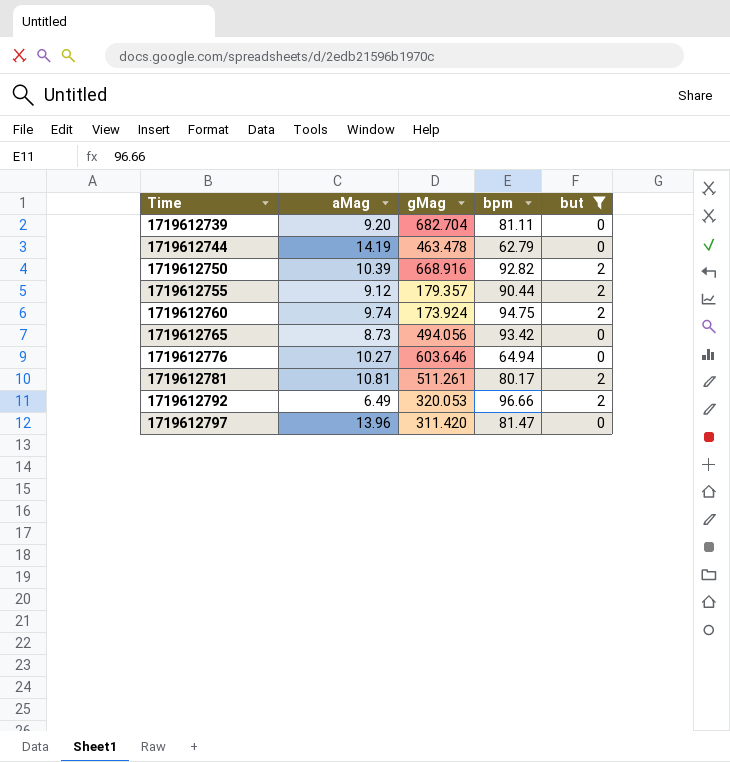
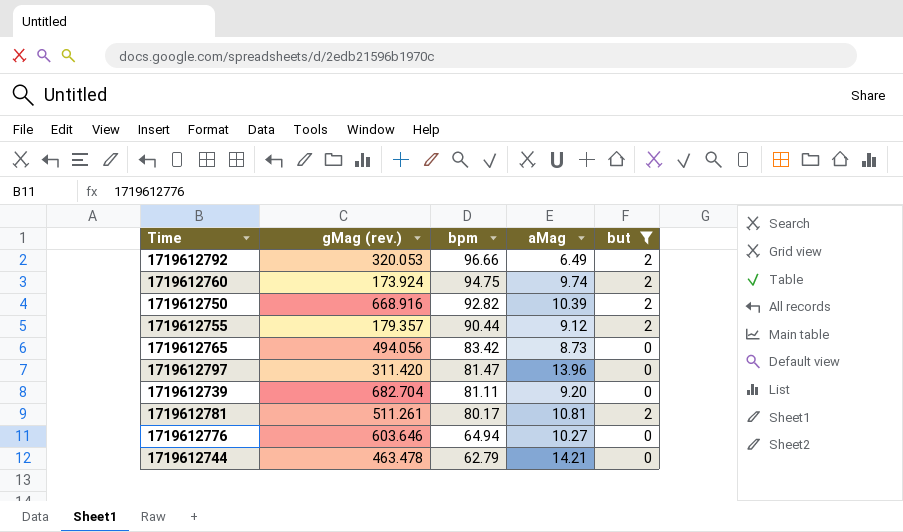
row order: Time ascending -> bpm descending
column name: gMag -> gMag (rev.)
column aMag | position: 2 -> 4
1719612765 | bpm: 93.42 -> 83.42
1719612744 | aMag: 14.19 -> 14.21

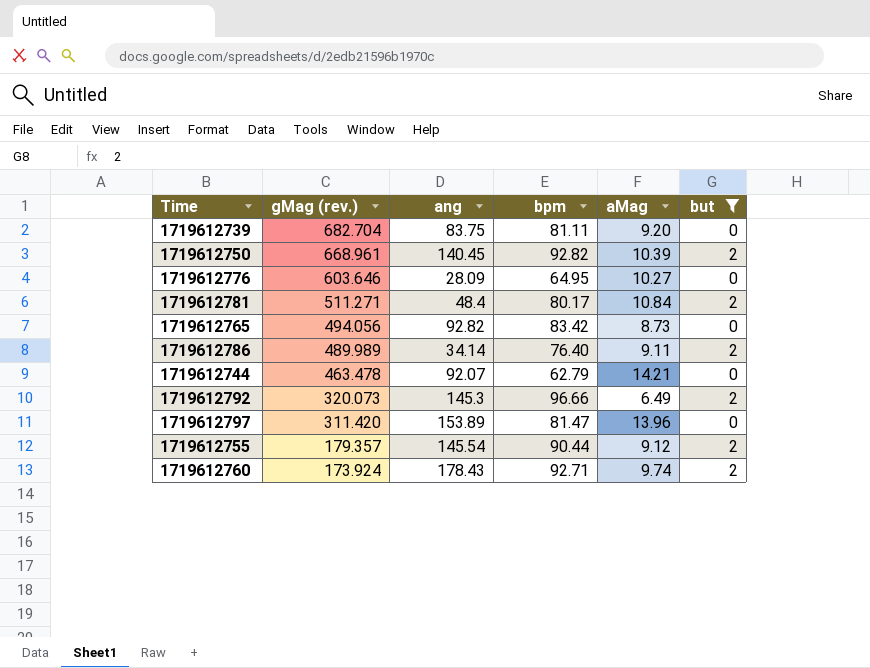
row order: bpm descending -> gMag (rev.) descending
column ang | position: none -> 3
1719612750 | gMag (rev.): 668.916 -> 668.961
1719612776 | bpm: 64.94 -> 64.95
1719612781 | gMag (rev.): 511.261 -> 511.271
1719612781 | aMag: 10.81 -> 10.84
row 1719612786: none -> 489.989 | 34.14 | 76.40 | 9.11 | 2
1719612792 | gMag (rev.): 320.053 -> 320.073
1719612760 | bpm: 94.75 -> 92.71

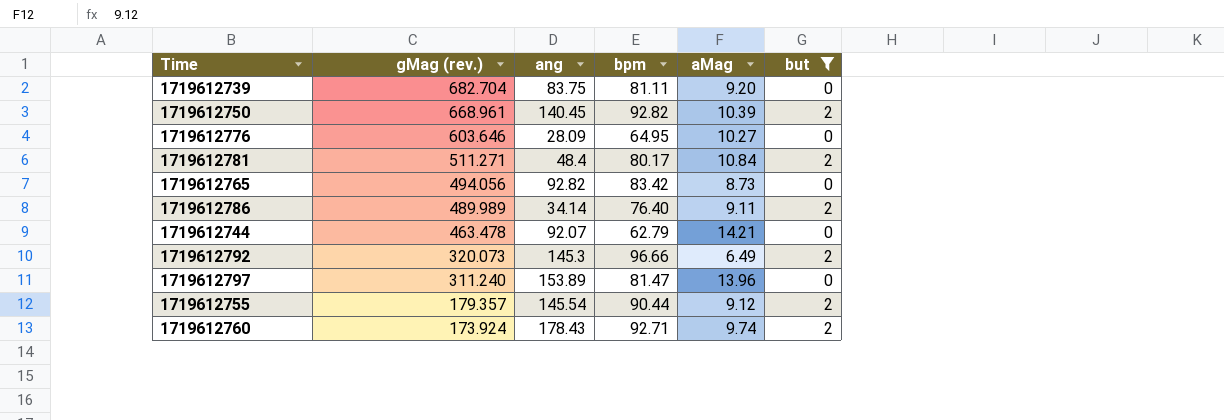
1719612797 | gMag (rev.): 311.420 -> 311.240

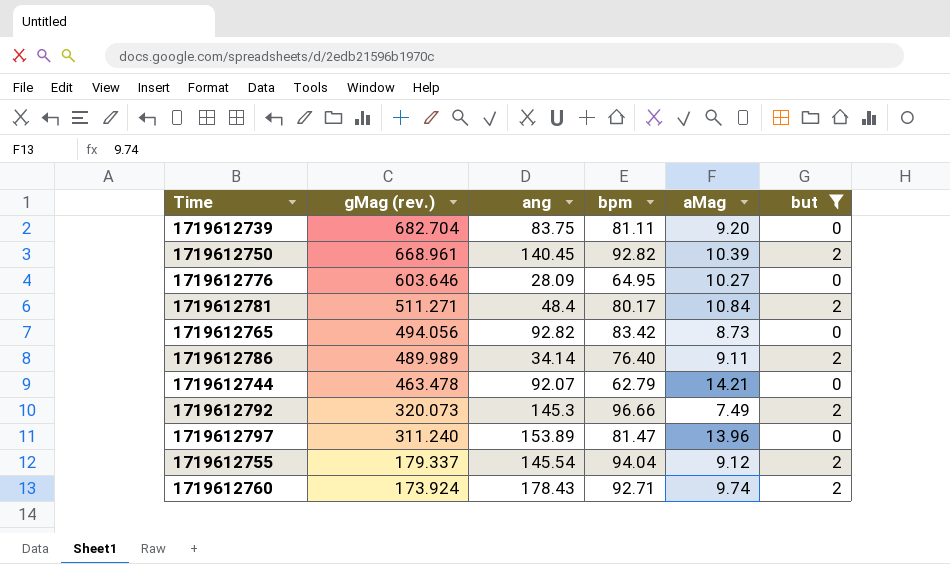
1719612792 | aMag: 6.49 -> 7.49
1719612755 | gMag (rev.): 179.357 -> 179.337
1719612755 | bpm: 90.44 -> 94.04

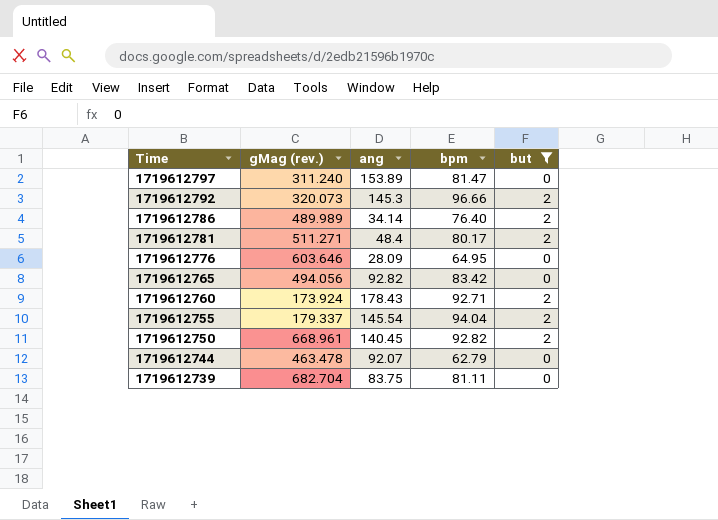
row order: gMag (rev.) descending -> Time descending
column aMag | position: 5 -> none

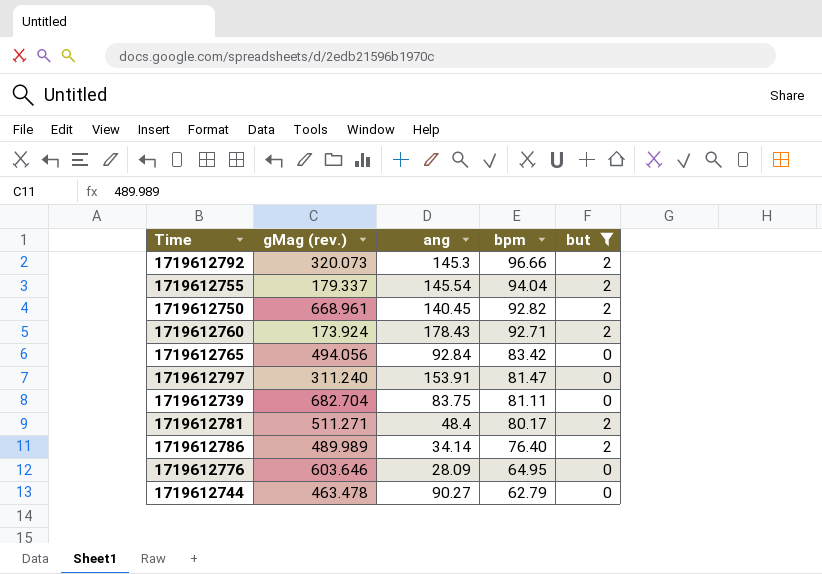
row order: Time descending -> bpm descending
1719612765 | ang: 92.82 -> 92.84
1719612797 | ang: 153.89 -> 153.91
1719612744 | ang: 92.07 -> 90.27

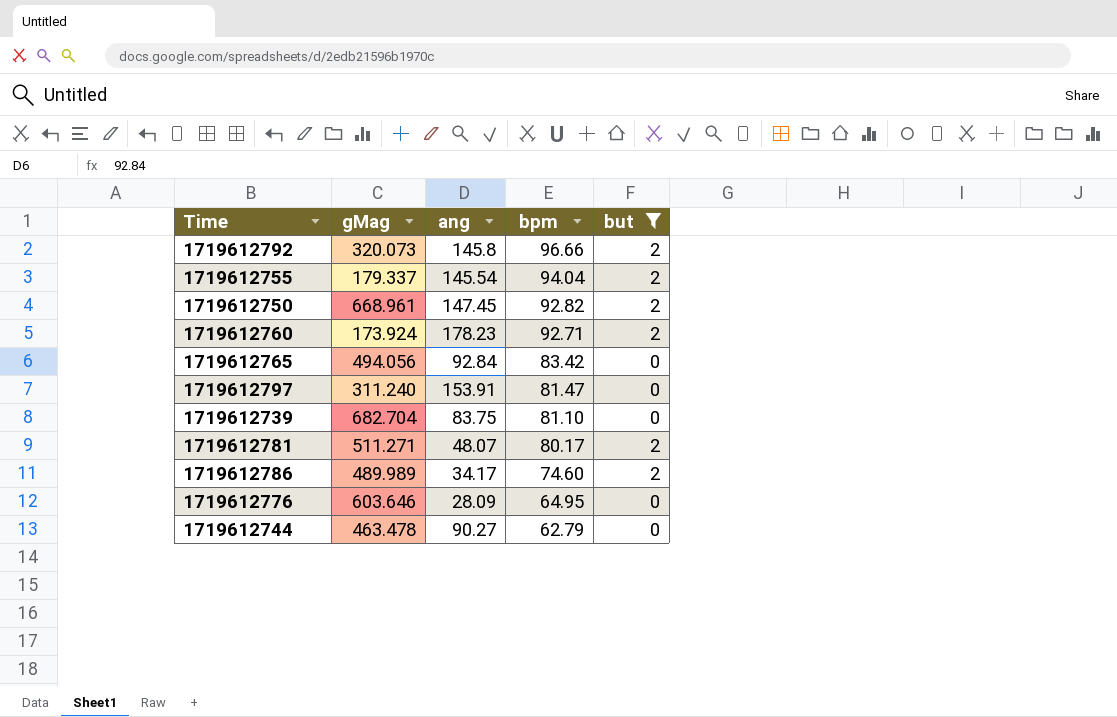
column name: gMag (rev.) -> gMag
1719612792 | ang: 145.3 -> 145.8
1719612750 | ang: 140.45 -> 147.45
1719612760 | ang: 178.43 -> 178.23
1719612739 | bpm: 81.11 -> 81.10
1719612781 | ang: 48.4 -> 48.07
1719612786 | ang: 34.14 -> 34.17
1719612786 | bpm: 76.40 -> 74.60

